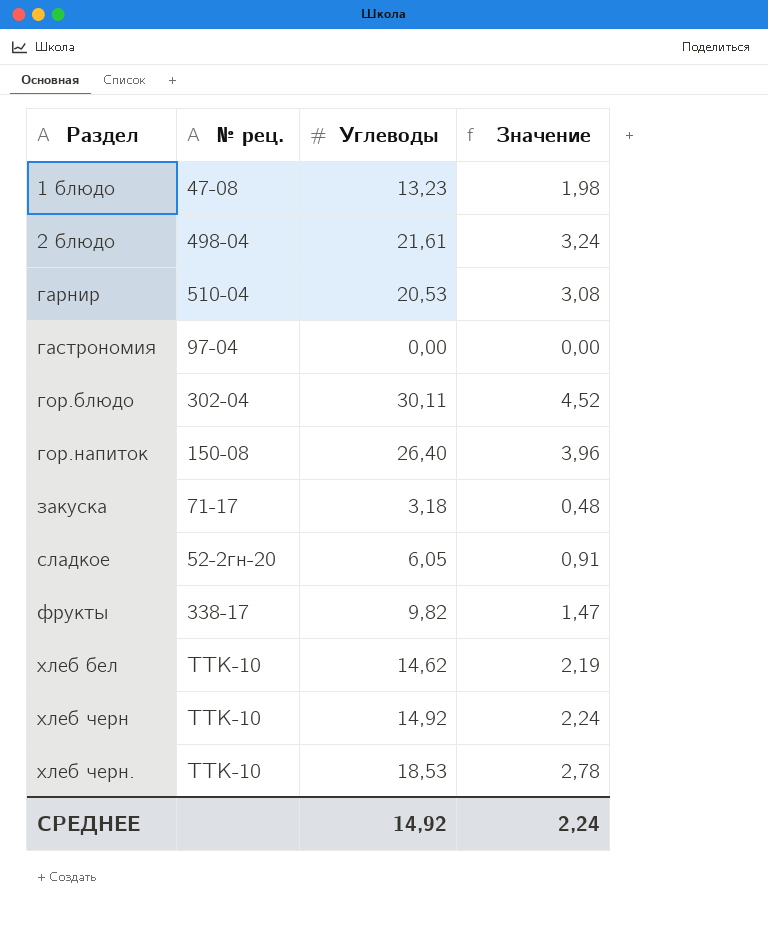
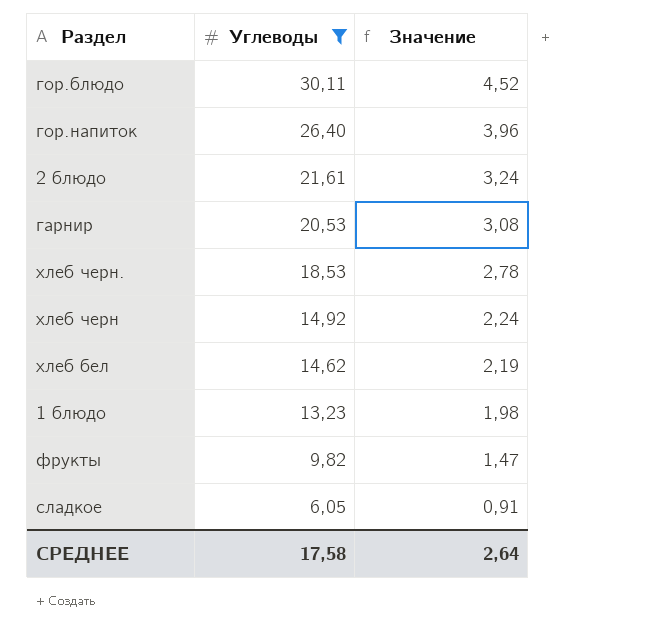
filter: none -> Углеводы >= 6,05
row order: Раздел ascending -> Углеводы descending
column № рец. | position: 2 -> none
СРЕДНЕЕ | Углеводы: 14,92 -> 17,58
СРЕДНЕЕ | Значение: 2,24 -> 2,64

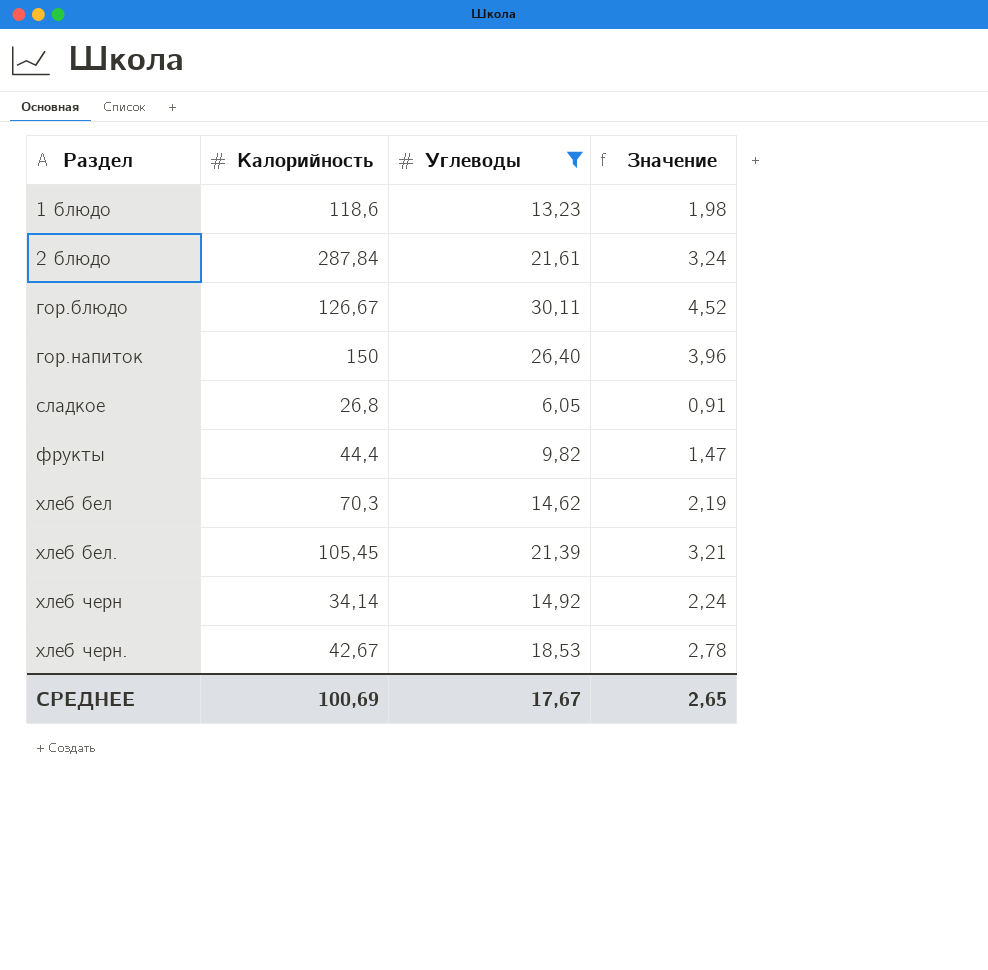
row order: Углеводы descending -> Раздел ascending
column Калорийность | position: none -> 2
row гарнир: 20,53 | 3,08 -> none
row хлеб бел.: none -> 105,45 | 21,39 | 3,21
СРЕДНЕЕ | Углеводы: 17,58 -> 17,67
СРЕДНЕЕ | Значение: 2,64 -> 2,65

